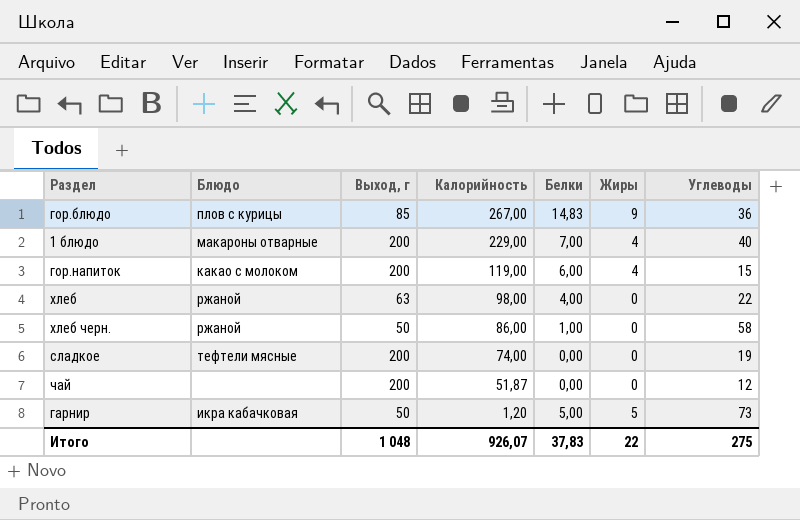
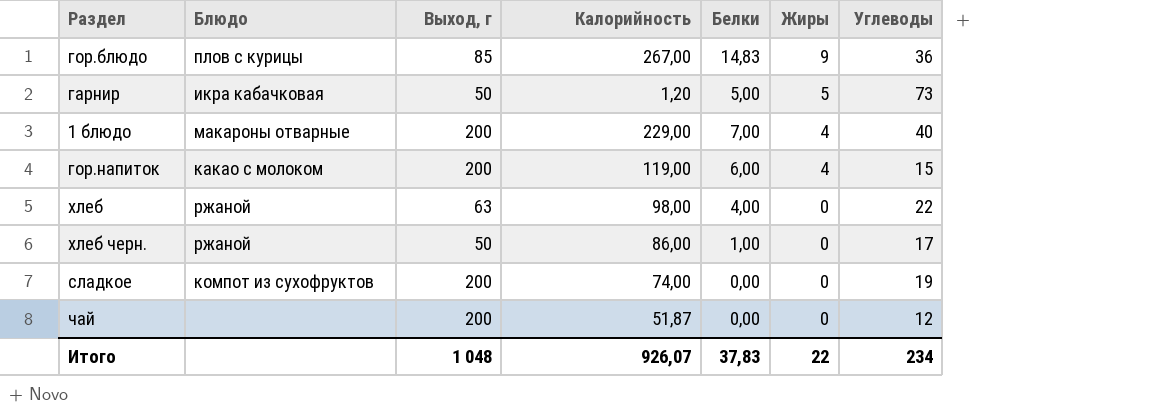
row order: Калорийность descending -> Жиры descending
хлеб черн. | Углеводы: 58 -> 17
сладкое | Блюдо: тефтели мясные -> компот из сухофруктов
Итого | Углеводы: 275 -> 234

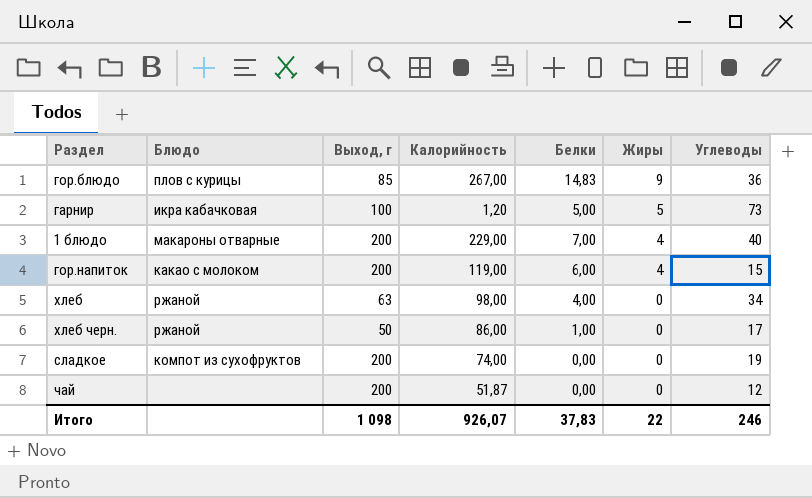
гарнир | Выход, г: 50 -> 100
хлеб | Углеводы: 22 -> 34
Итого | Выход, г: 1 048 -> 1 098
Итого | Углеводы: 234 -> 246

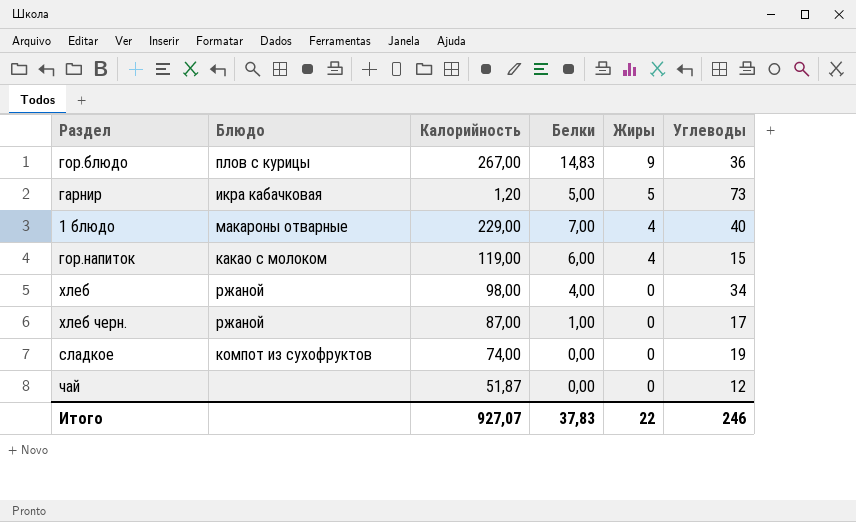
column Выход, г | position: 3 -> none
хлеб черн. | Калорийность: 86,00 -> 87,00
Итого | Калорийность: 926,07 -> 927,07

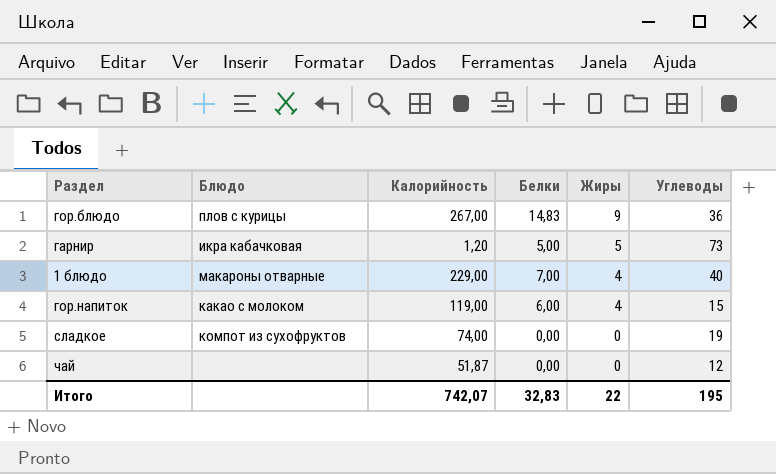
row хлеб: ржаной | 98,00 | 4,00 | 0 | 34 -> none
row хлеб черн.: ржаной | 87,00 | 1,00 | 0 | 17 -> none
Итого | Калорийность: 927,07 -> 742,07
Итого | Белки: 37,83 -> 32,83
Итого | Углеводы: 246 -> 195

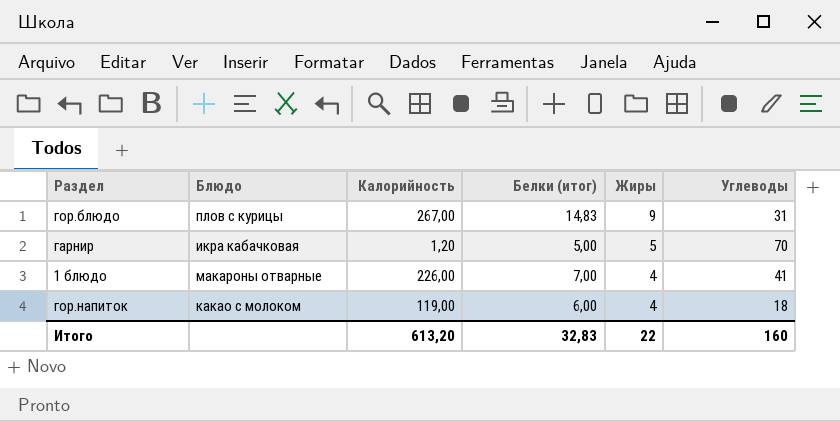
column name: Белки -> Белки (итог)
row сладкое: компот из сухофруктов | 74,00 | 0,00 | 0 | 19 -> none
row чай: none | 51,87 | 0,00 | 0 | 12 -> none
гор.блюдо | Углеводы: 36 -> 31
гарнир | Углеводы: 73 -> 70
1 блюдо | Калорийность: 229,00 -> 226,00
1 блюдо | Углеводы: 40 -> 41
гор.напиток | Углеводы: 15 -> 18
Итого | Калорийность: 742,07 -> 613,20
Итого | Углеводы: 195 -> 160

